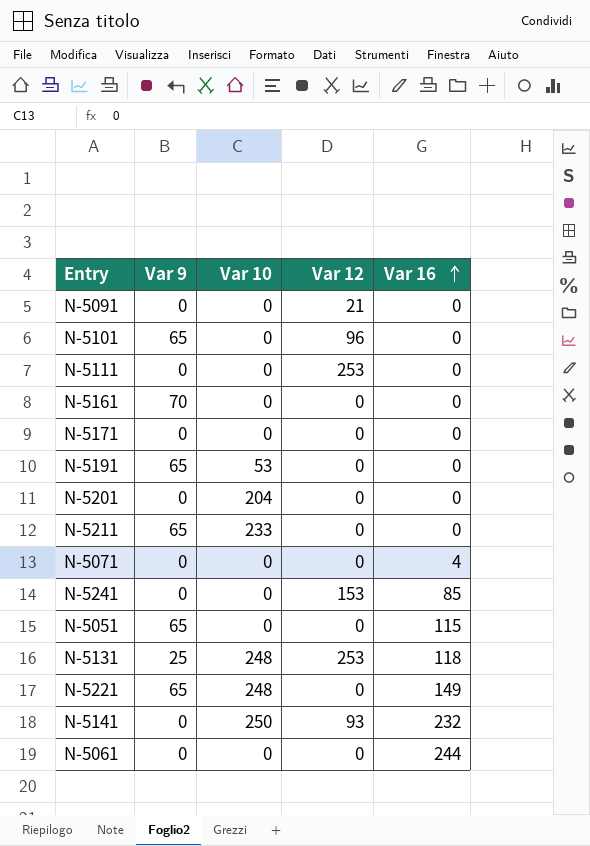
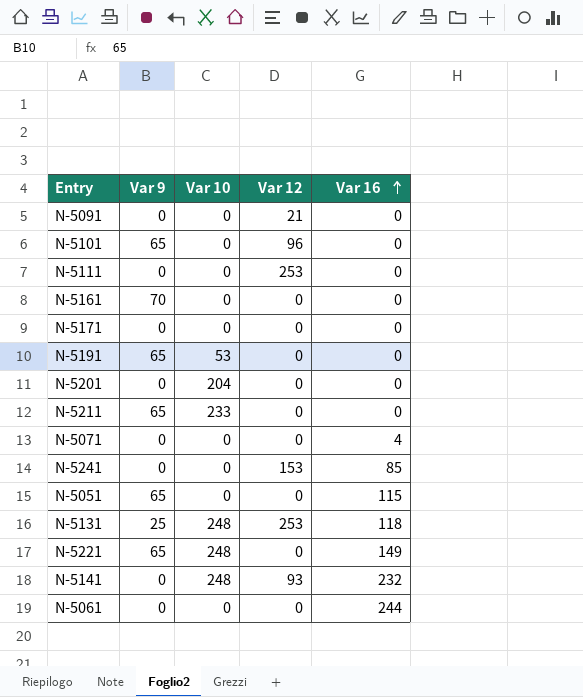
N-5141 | Var 10: 250 -> 248

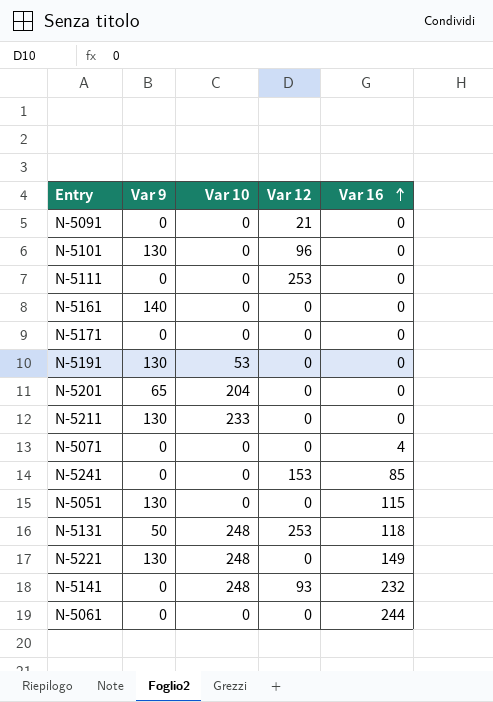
N-5101 | Var 9: 65 -> 130
N-5161 | Var 9: 70 -> 140
N-5191 | Var 9: 65 -> 130
N-5201 | Var 9: 0 -> 65
N-5211 | Var 9: 65 -> 130
N-5051 | Var 9: 65 -> 130
N-5131 | Var 9: 25 -> 50
N-5221 | Var 9: 65 -> 130

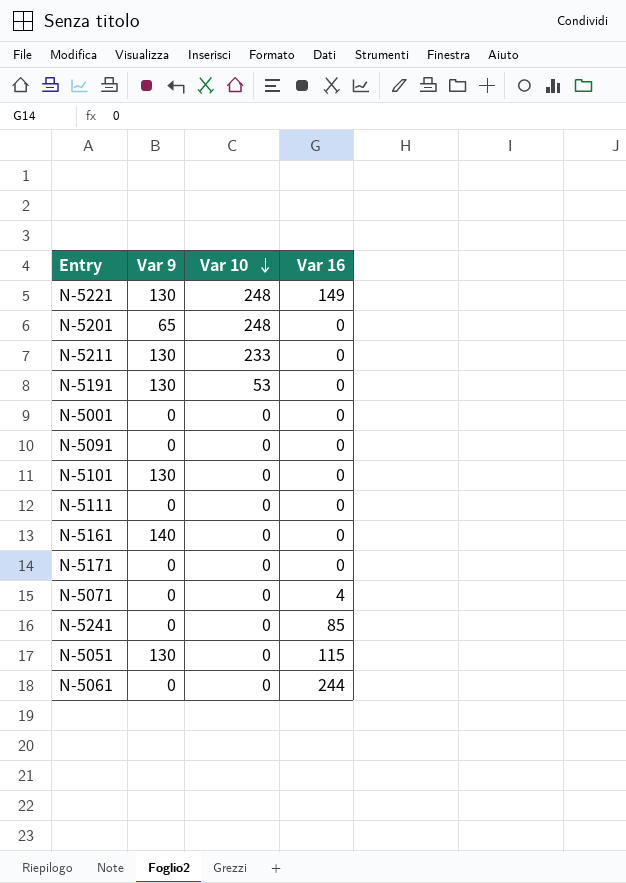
row order: Var 16 ascending -> Var 10 descending
column Var 12 | position: 4 -> none
row N-5131: 50 | 248 | 253 | 118 -> none
row N-5141: 0 | 248 | 93 | 232 -> none
N-5201 | Var 10: 204 -> 248
row N-5001: none -> 0 | 0 | 0

